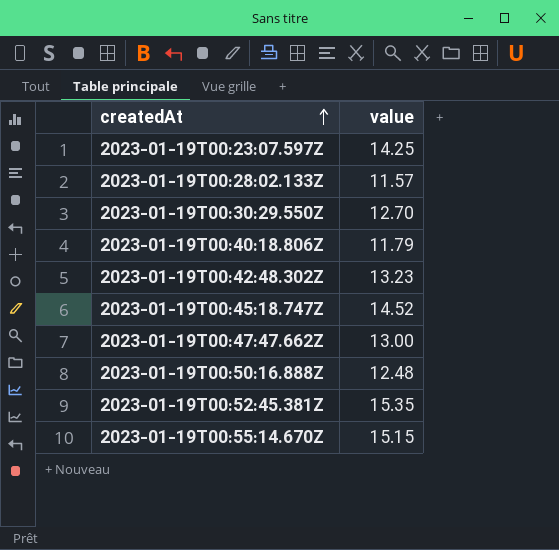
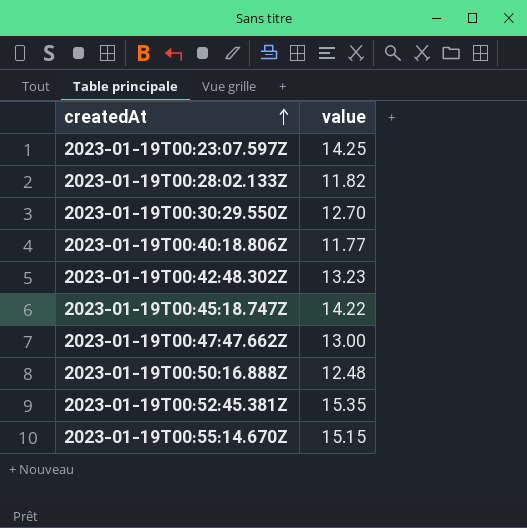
2023-01-19T00:28:02.133Z | value: 11.57 -> 11.82
2023-01-19T00:40:18.806Z | value: 11.79 -> 11.77
2023-01-19T00:45:18.747Z | value: 14.52 -> 14.22

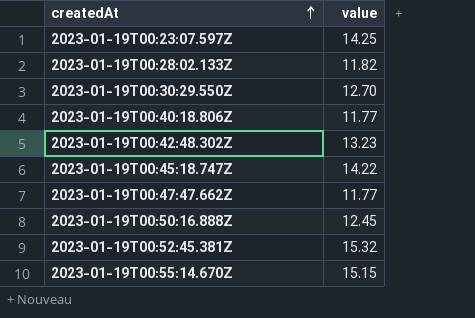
2023-01-19T00:47:47.662Z | value: 13.00 -> 11.77
2023-01-19T00:50:16.888Z | value: 12.48 -> 12.45
2023-01-19T00:52:45.381Z | value: 15.35 -> 15.32

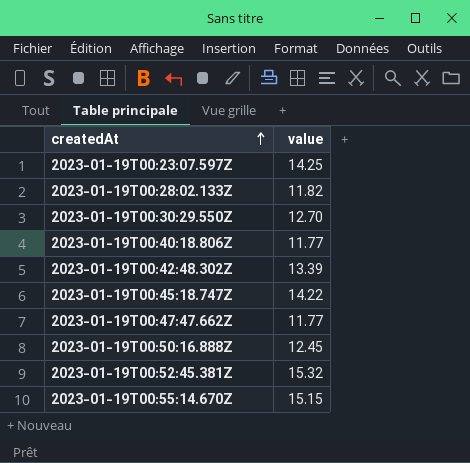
2023-01-19T00:42:48.302Z | value: 13.23 -> 13.39

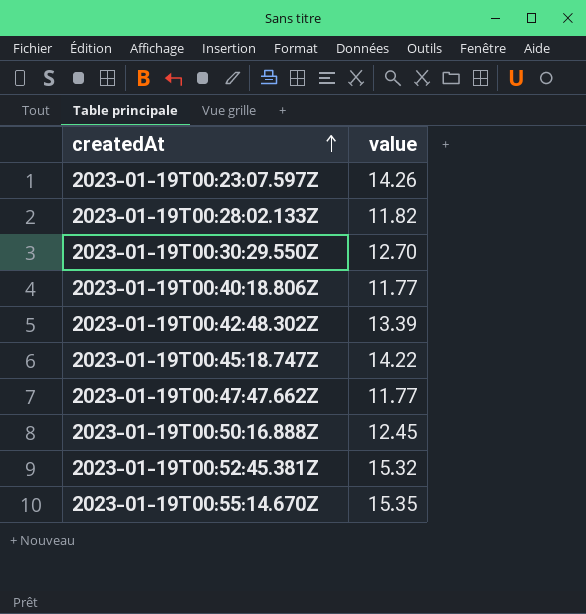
2023-01-19T00:23:07.597Z | value: 14.25 -> 14.26
2023-01-19T00:55:14.670Z | value: 15.15 -> 15.35

